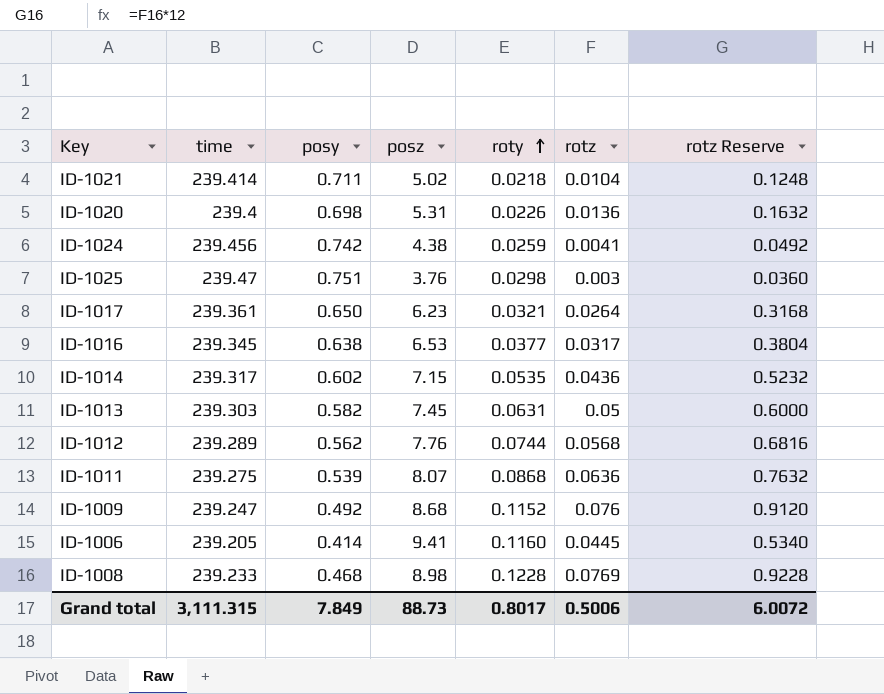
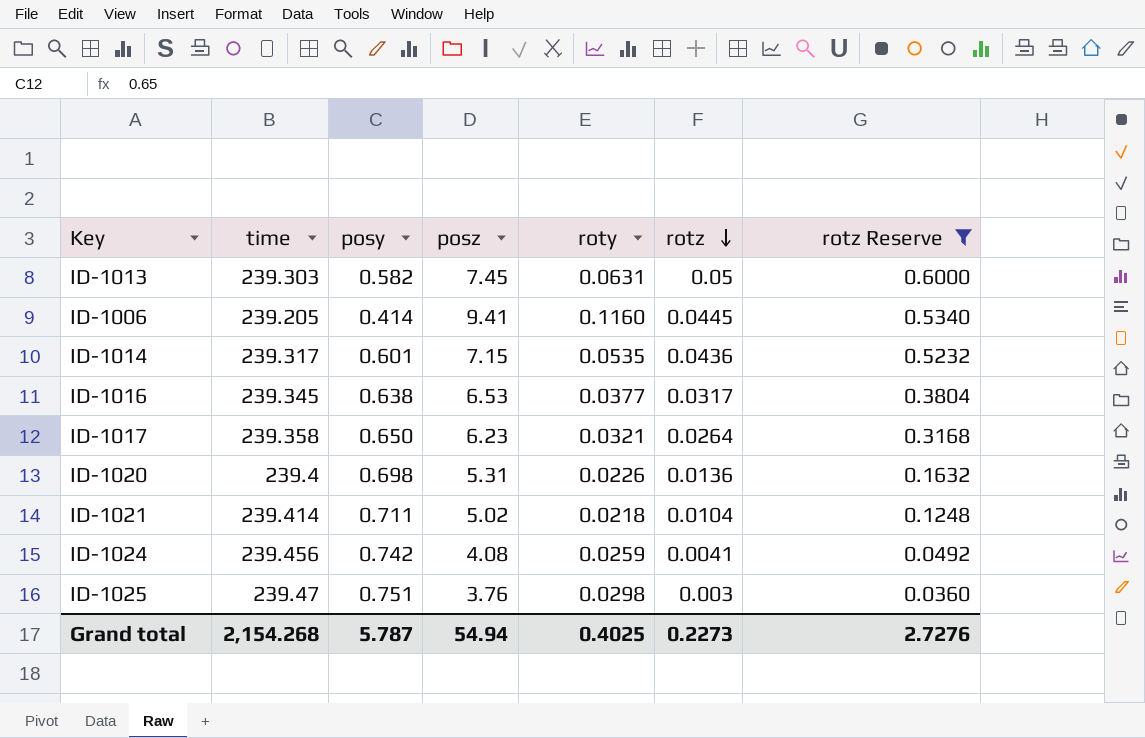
filter: none -> rotz Reserve <= 0.6000
row order: roty ascending -> rotz descending
ID-1014 | posy: 0.602 -> 0.601
ID-1017 | time: 239.361 -> 239.358
ID-1024 | posz: 4.38 -> 4.08
Grand total | time: 3,111.315 -> 2,154.268
Grand total | posy: 7.849 -> 5.787
Grand total | posz: 88.73 -> 54.94
Grand total | roty: 0.8017 -> 0.4025
Grand total | rotz: 0.5006 -> 0.2273
Grand total | rotz Reserve: 6.0072 -> 2.7276

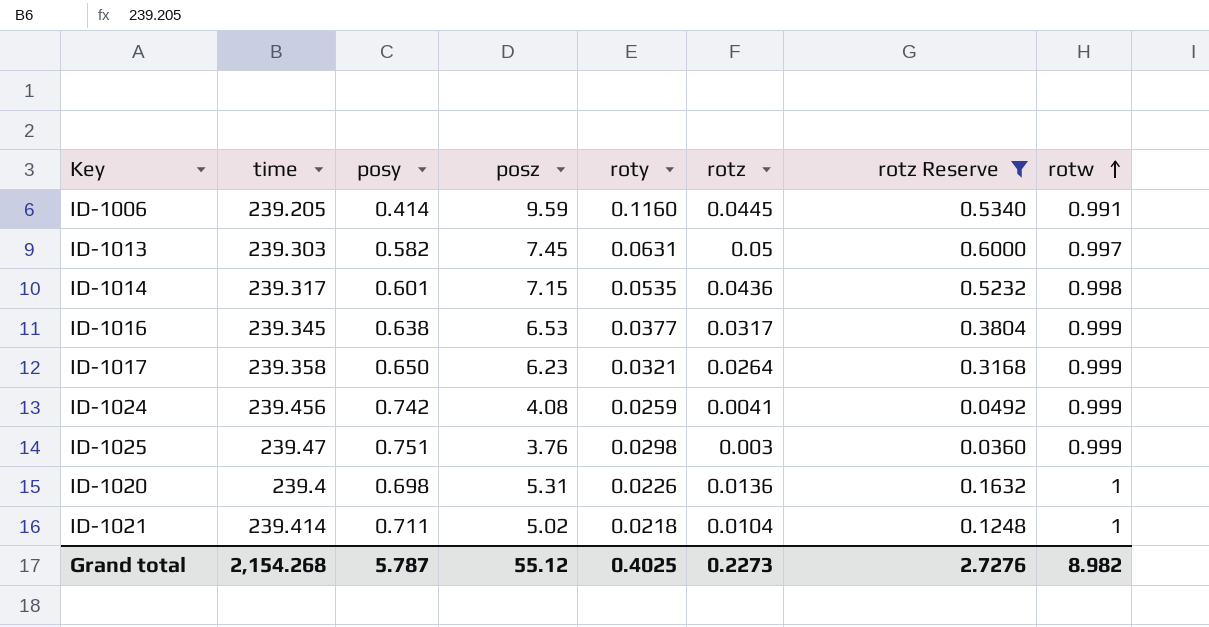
row order: rotz descending -> rotw ascending
column rotw | position: none -> 8
ID-1006 | posz: 9.41 -> 9.59
Grand total | posz: 54.94 -> 55.12

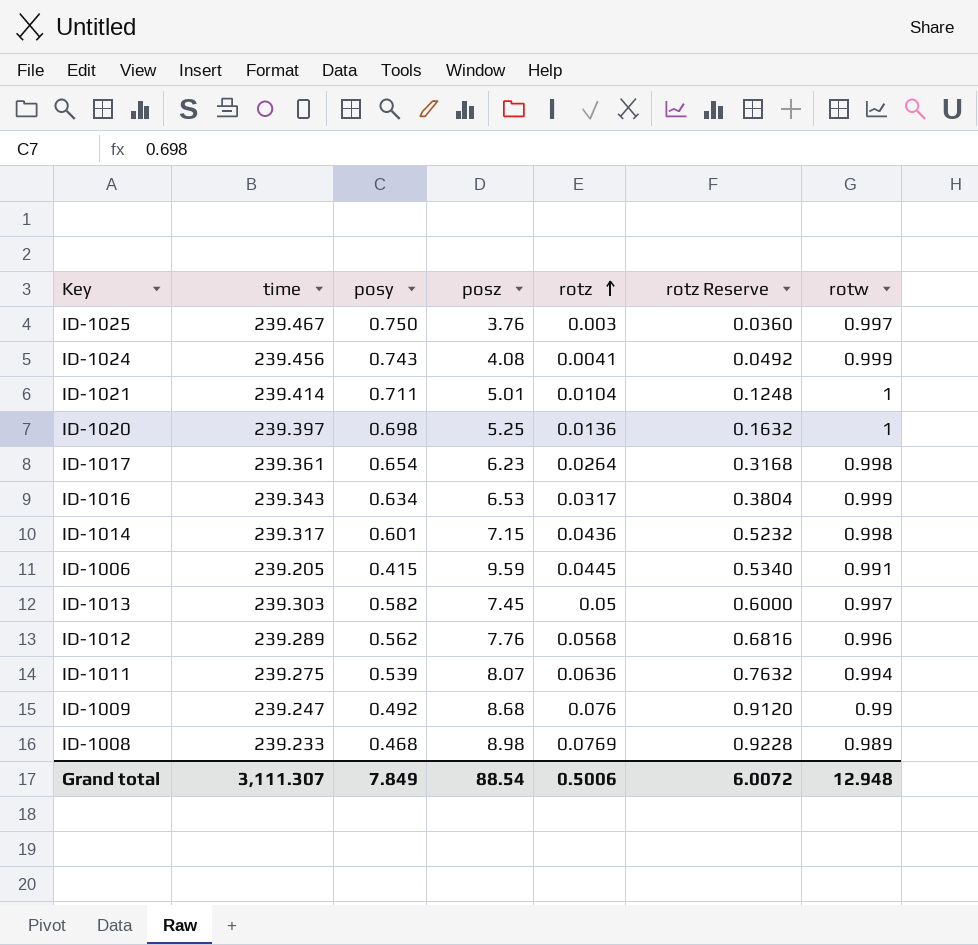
filter: rotz Reserve <= 0.6000 -> none
row order: rotw ascending -> rotz ascending
column roty | position: 5 -> none
ID-1025 | time: 239.47 -> 239.467
ID-1025 | posy: 0.751 -> 0.750
ID-1025 | rotw: 0.999 -> 0.997
ID-1024 | posy: 0.742 -> 0.743
ID-1021 | posz: 5.02 -> 5.01
ID-1020 | time: 239.4 -> 239.397
ID-1020 | posz: 5.31 -> 5.25
ID-1017 | time: 239.358 -> 239.361
ID-1017 | posy: 0.650 -> 0.654
ID-1017 | rotw: 0.999 -> 0.998
ID-1016 | time: 239.345 -> 239.343
ID-1016 | posy: 0.638 -> 0.634
ID-1006 | posy: 0.414 -> 0.415
Grand total | time: 2,154.268 -> 3,111.307
Grand total | posy: 5.787 -> 7.849
Grand total | posz: 55.12 -> 88.54
Grand total | rotz: 0.2273 -> 0.5006
Grand total | rotz Reserve: 2.7276 -> 6.0072
Grand total | rotw: 8.982 -> 12.948

